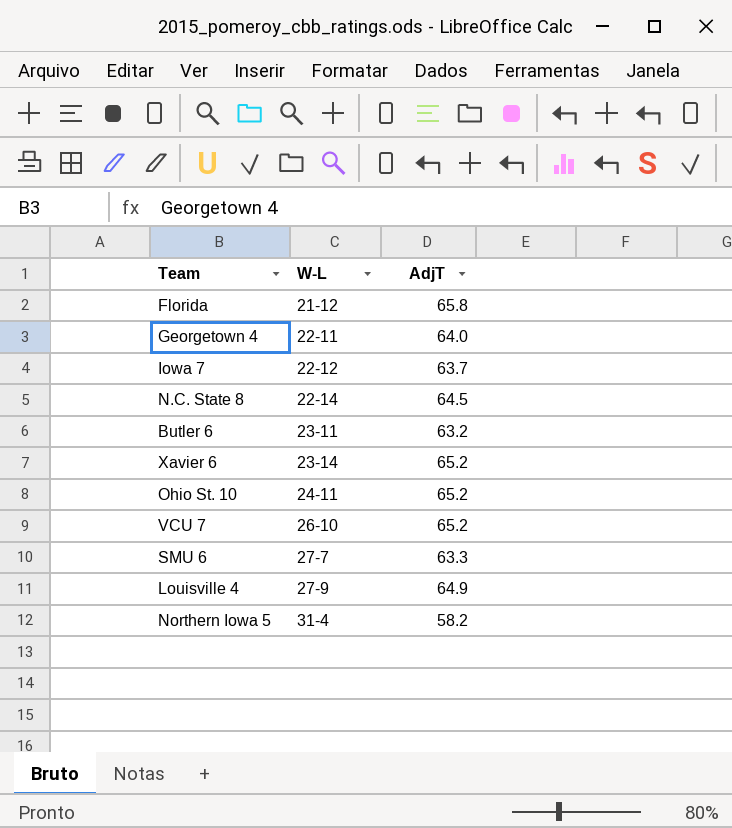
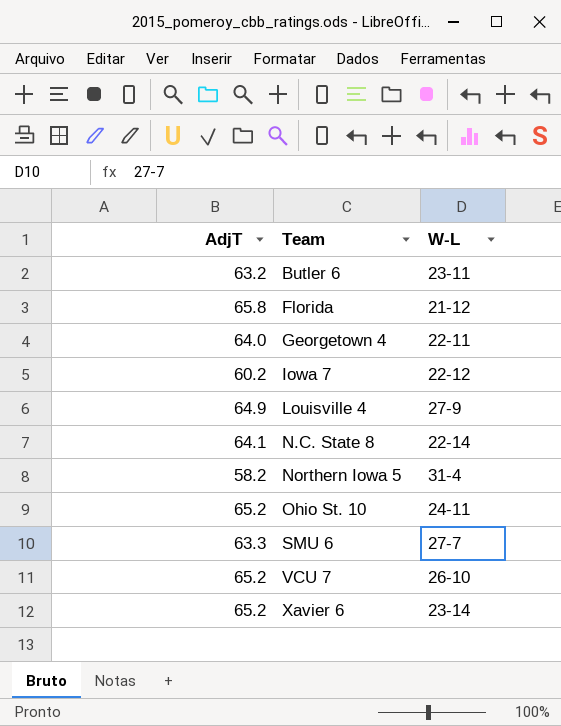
row order: W-L ascending -> Team ascending
column AdjT | position: 3 -> 1
Iowa 7 | AdjT: 63.7 -> 60.2
N.C. State 8 | AdjT: 64.5 -> 64.1

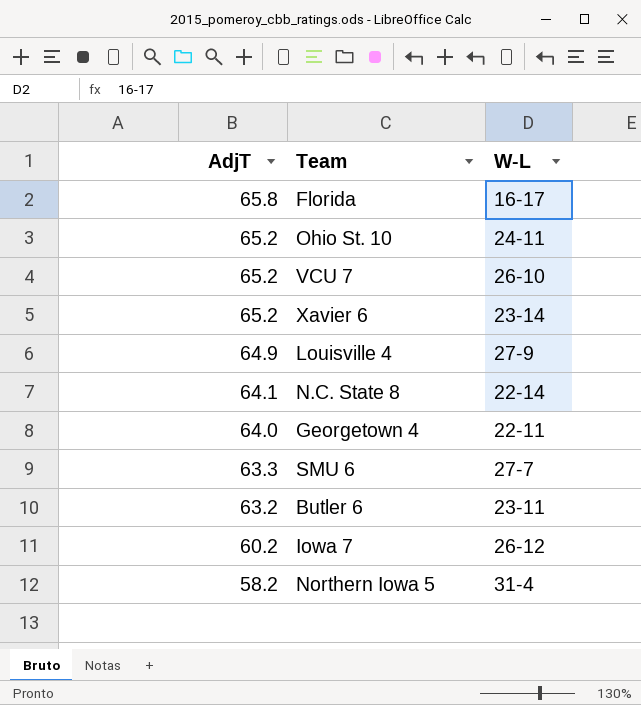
row order: Team ascending -> AdjT descending
Florida | W-L: 21-12 -> 16-17
Iowa 7 | W-L: 22-12 -> 26-12

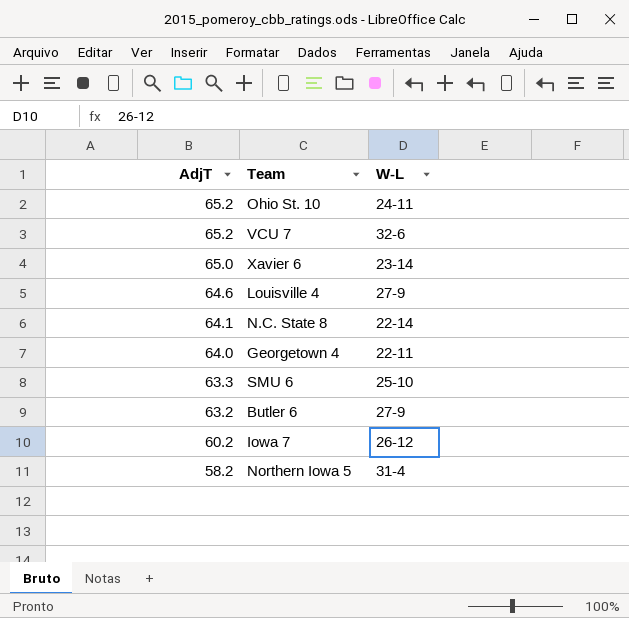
row Florida: 65.8 | 16-17 -> none
VCU 7 | W-L: 26-10 -> 32-6
Xavier 6 | AdjT: 65.2 -> 65.0
Louisville 4 | AdjT: 64.9 -> 64.6
SMU 6 | W-L: 27-7 -> 25-10
Butler 6 | W-L: 23-11 -> 27-9

